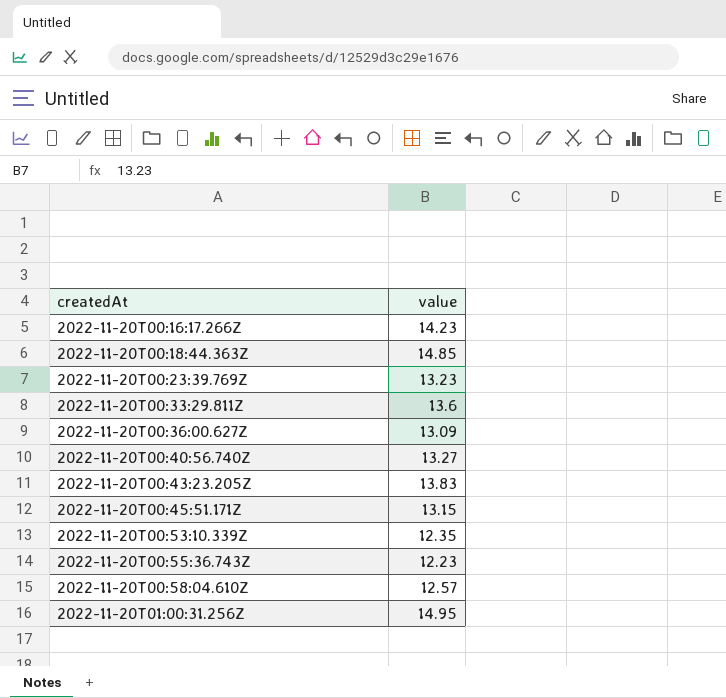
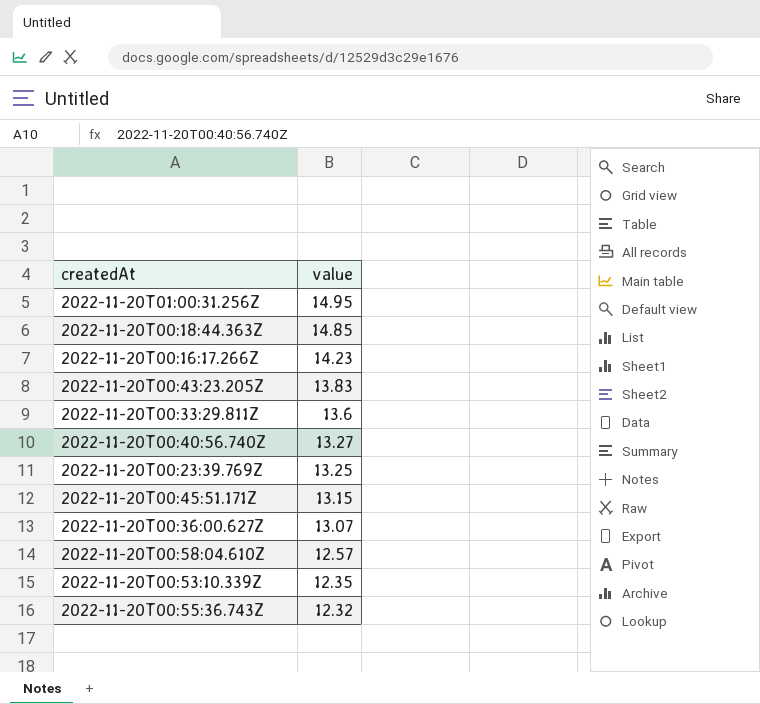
row order: createdAt ascending -> value descending
2022-11-20T00:23:39.769Z | value: 13.23 -> 13.25
2022-11-20T00:36:00.627Z | value: 13.09 -> 13.07
2022-11-20T00:55:36.743Z | value: 12.23 -> 12.32

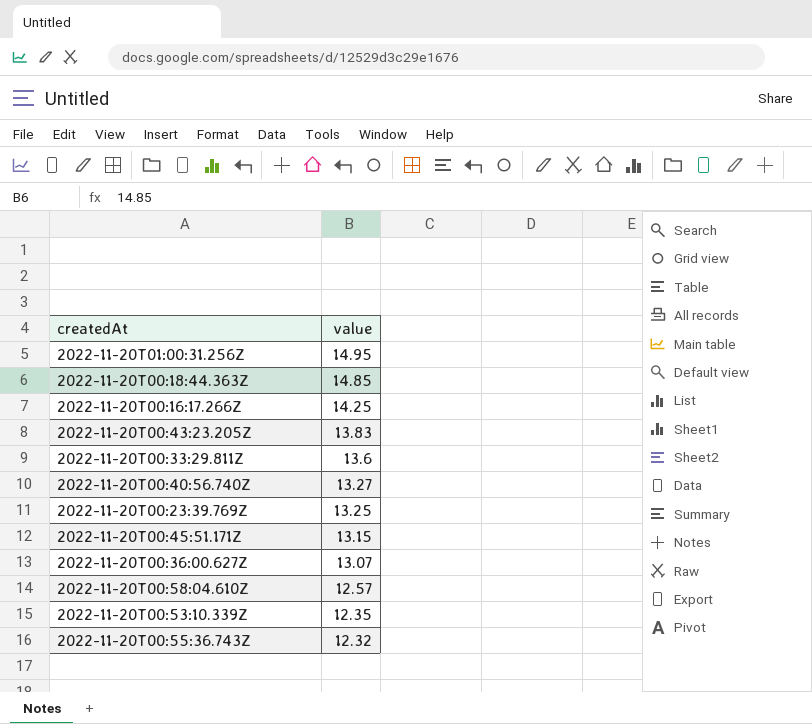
2022-11-20T00:16:17.266Z | value: 14.23 -> 14.25

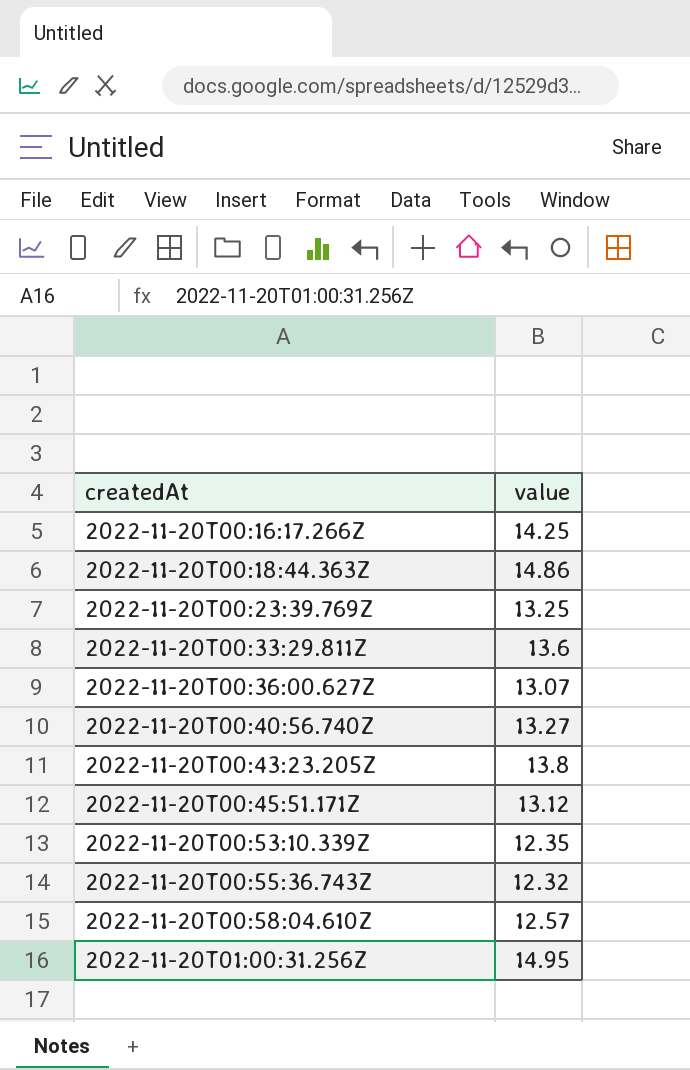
row order: value descending -> createdAt ascending
2022-11-20T00:18:44.363Z | value: 14.85 -> 14.86
2022-11-20T00:43:23.205Z | value: 13.83 -> 13.8
2022-11-20T00:45:51.171Z | value: 13.15 -> 13.12

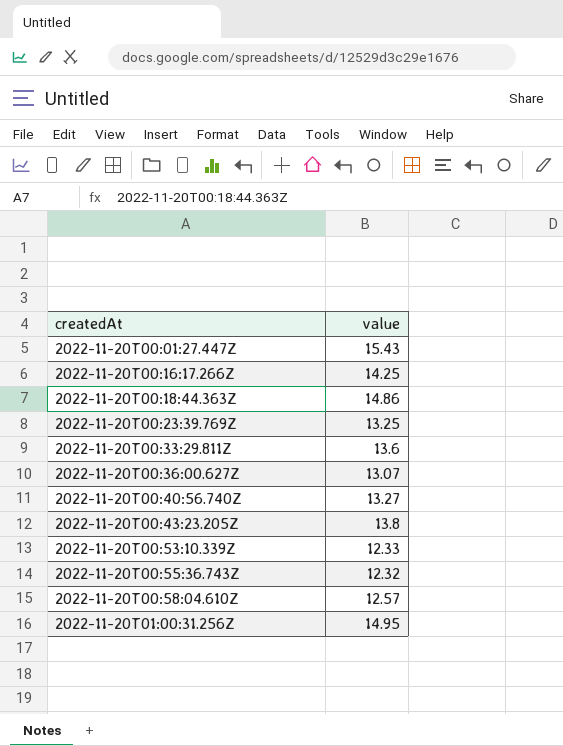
row 2022-11-20T00:45:51.171Z: 13.12 -> none
row 2022-11-20T00:01:27.447Z: none -> 15.43
2022-11-20T00:53:10.339Z | value: 12.35 -> 12.33

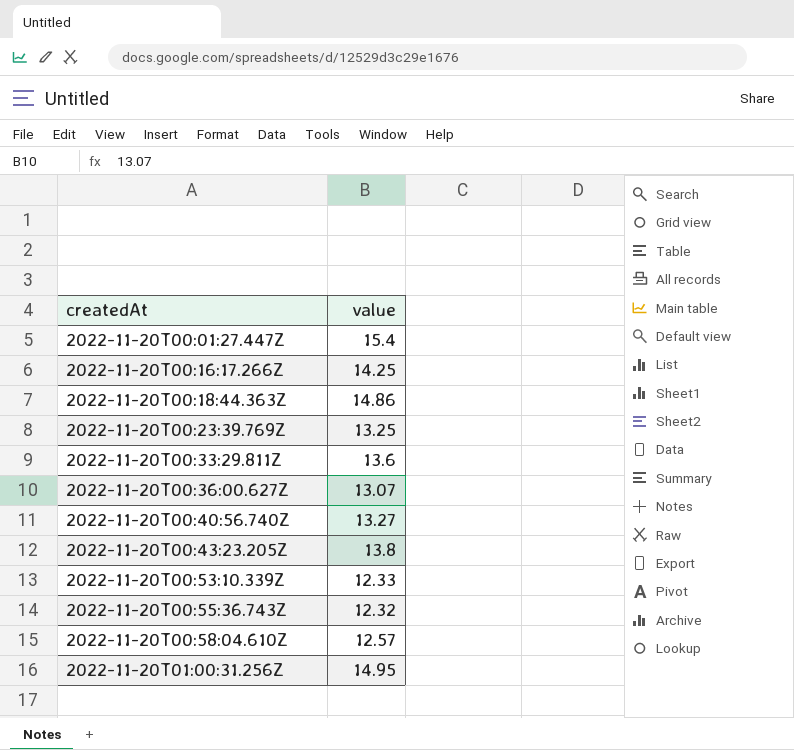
2022-11-20T00:01:27.447Z | value: 15.43 -> 15.4

